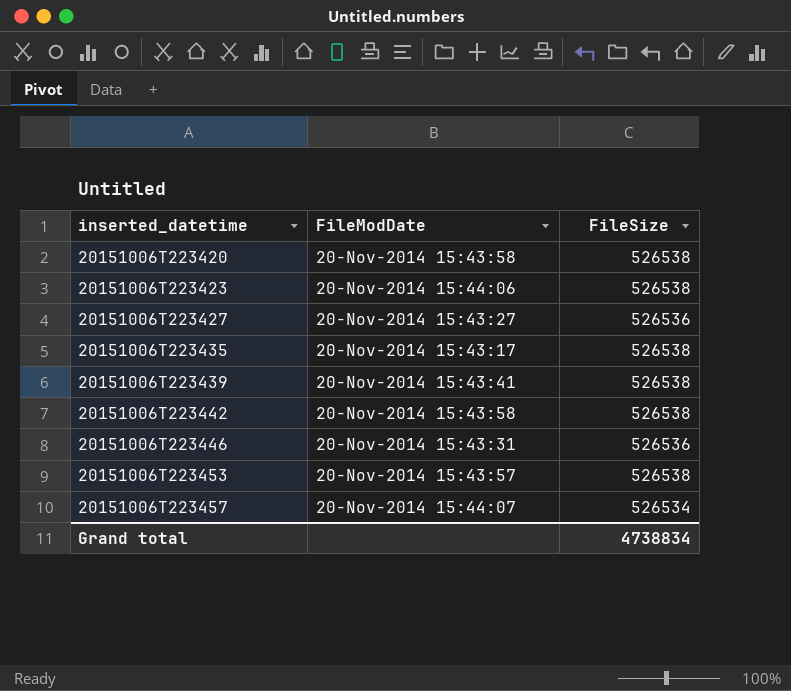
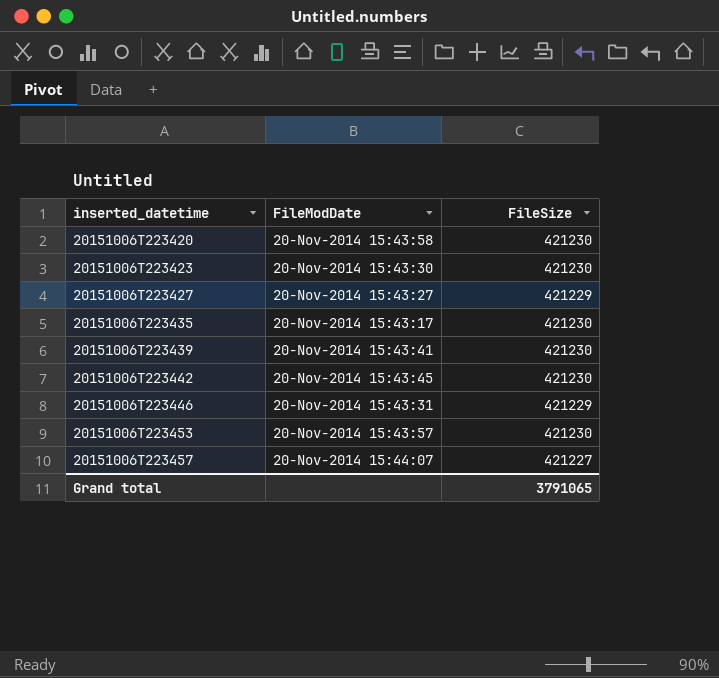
20151006T223420 | FileSize: 526538 -> 421230
20151006T223423 | FileModDate: 20-Nov-2014 15:44:06 -> 20-Nov-2014 15:43:30
20151006T223423 | FileSize: 526538 -> 421230
20151006T223427 | FileSize: 526536 -> 421229
20151006T223435 | FileSize: 526538 -> 421230
20151006T223439 | FileSize: 526538 -> 421230
20151006T223442 | FileModDate: 20-Nov-2014 15:43:58 -> 20-Nov-2014 15:43:45
20151006T223442 | FileSize: 526538 -> 421230
20151006T223446 | FileSize: 526536 -> 421229
20151006T223453 | FileSize: 526538 -> 421230
20151006T223457 | FileSize: 526534 -> 421227
Grand total | FileSize: 4738834 -> 3791065

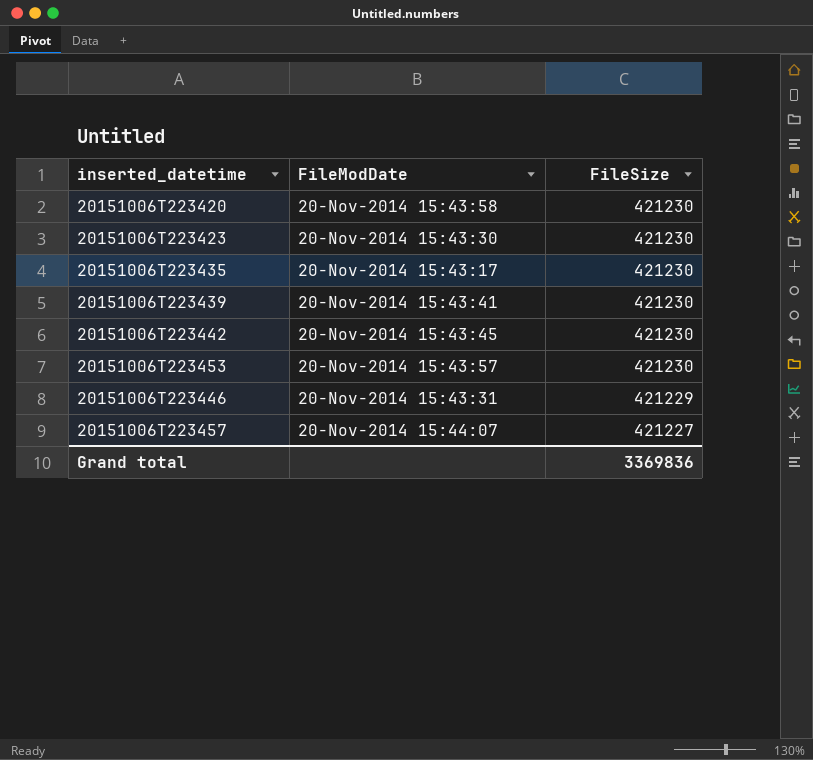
row order: inserted_datetime ascending -> FileSize descending
row 20151006T223427: 20-Nov-2014 15:43:27 | 421229 -> none
Grand total | FileSize: 3791065 -> 3369836

